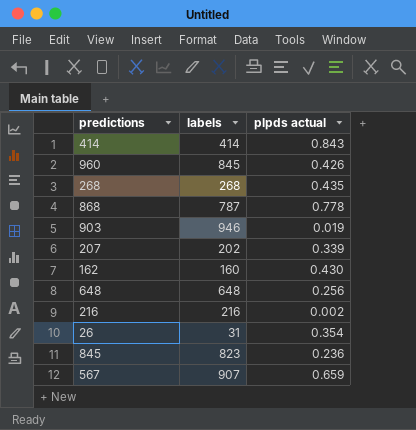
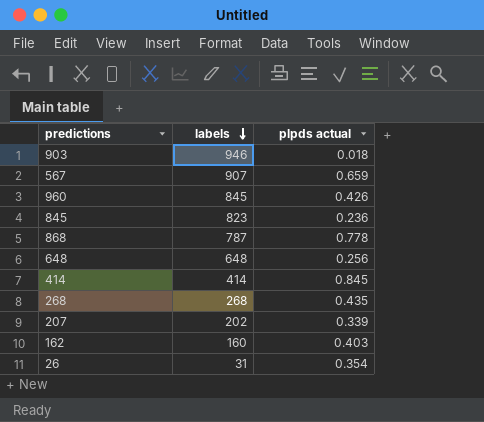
row order: none -> labels descending
row 216: 216 | 0.002 -> none
903 | plpds actual: 0.019 -> 0.018
414 | plpds actual: 0.843 -> 0.845
162 | plpds actual: 0.430 -> 0.403

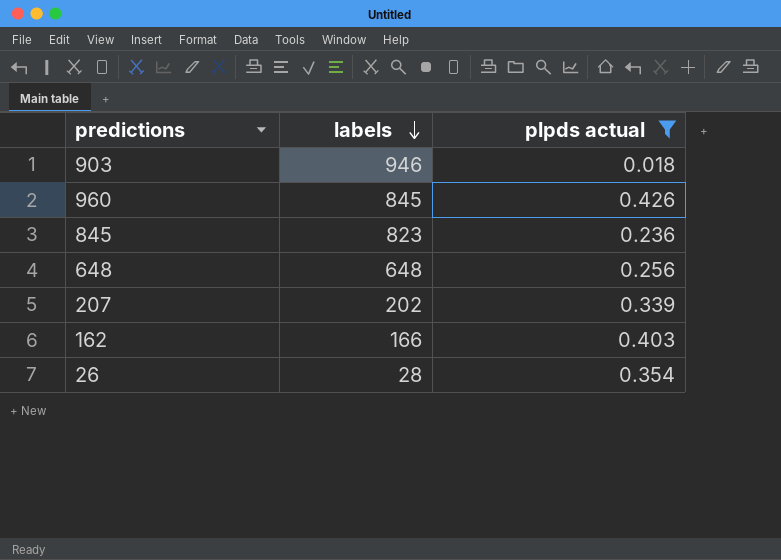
filter: none -> plpds actual <= 0.426
162 | labels: 160 -> 166
26 | labels: 31 -> 28

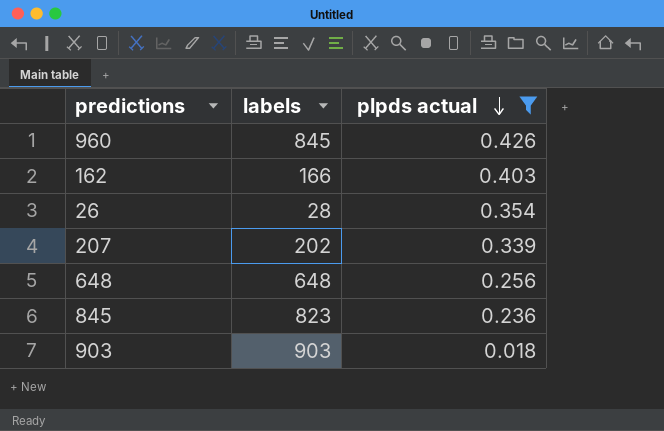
row order: labels descending -> plpds actual descending
903 | labels: 946 -> 903

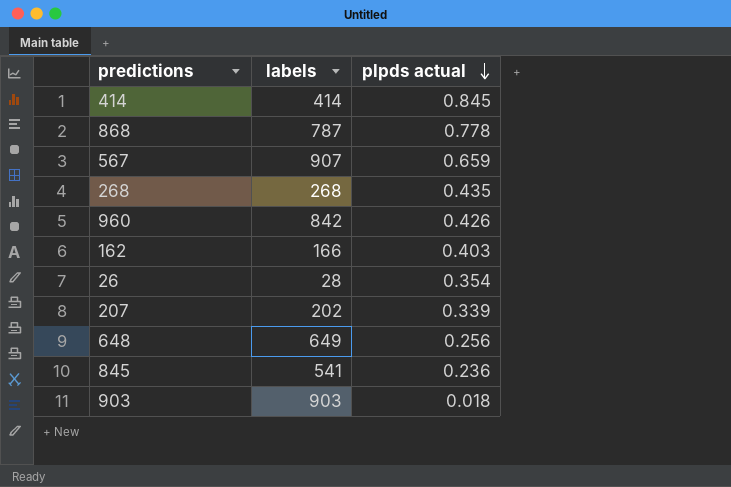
filter: plpds actual <= 0.426 -> none
960 | labels: 845 -> 842
648 | labels: 648 -> 649
845 | labels: 823 -> 541

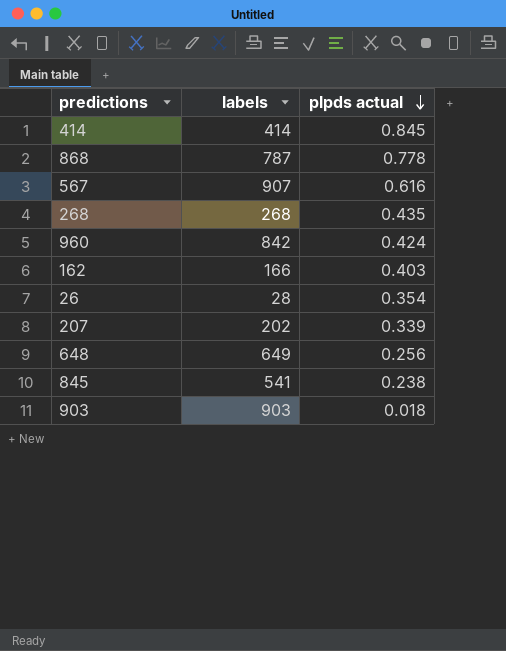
567 | plpds actual: 0.659 -> 0.616
960 | plpds actual: 0.426 -> 0.424
845 | plpds actual: 0.236 -> 0.238

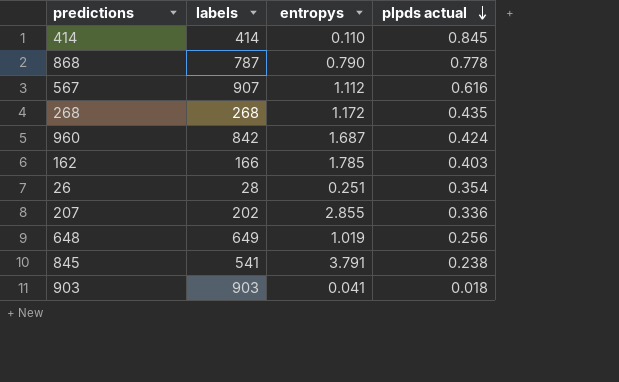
column entropys | position: none -> 3
207 | plpds actual: 0.339 -> 0.336

